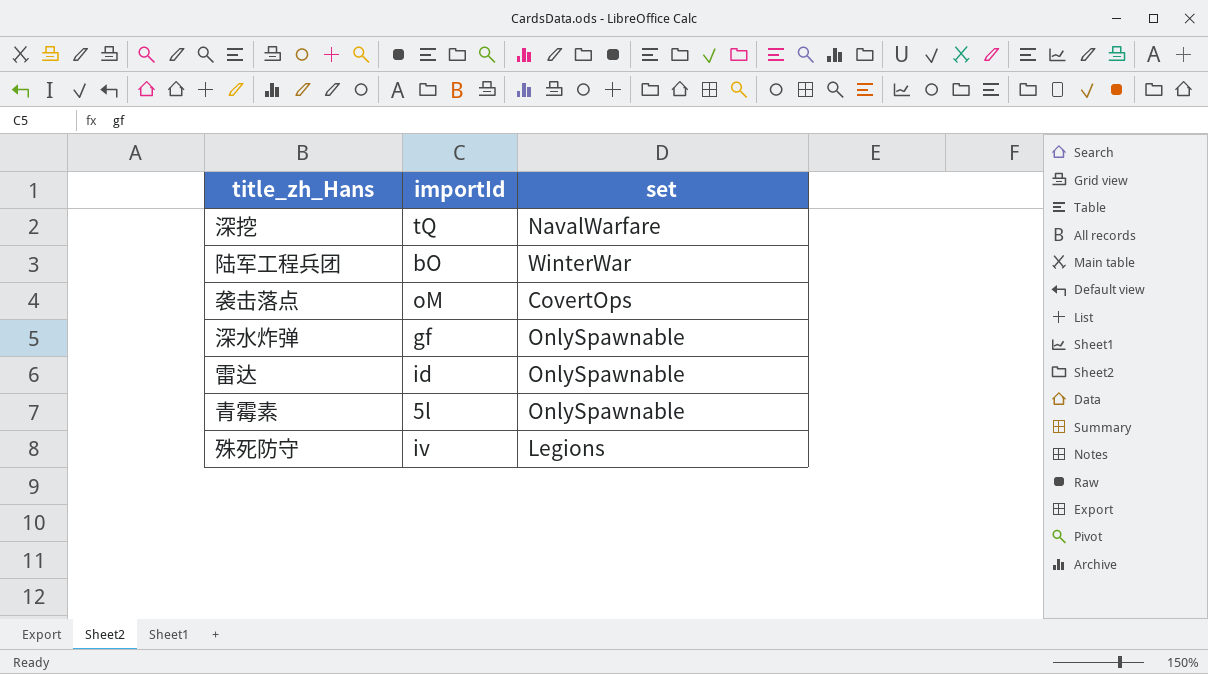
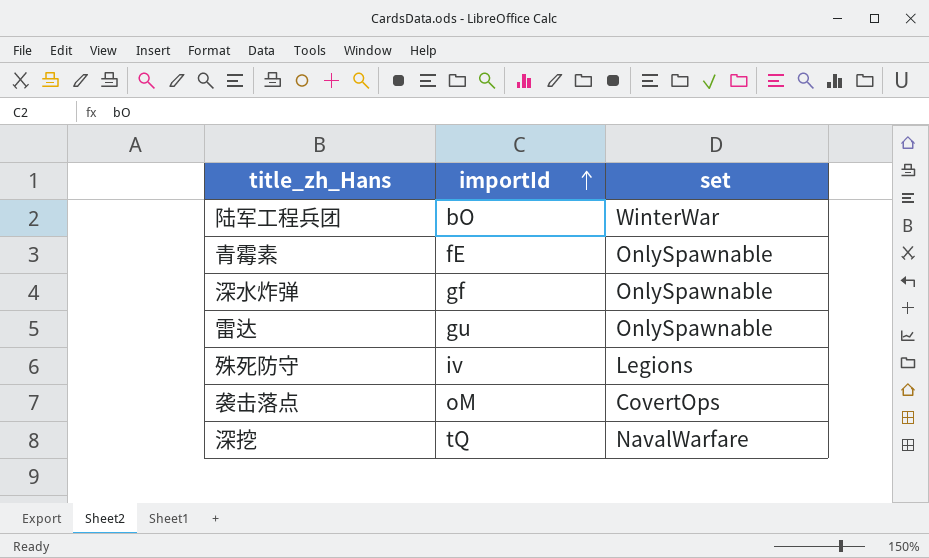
row order: none -> importId ascending
青霉素 | importId: 5l -> fE
雷达 | importId: id -> gu

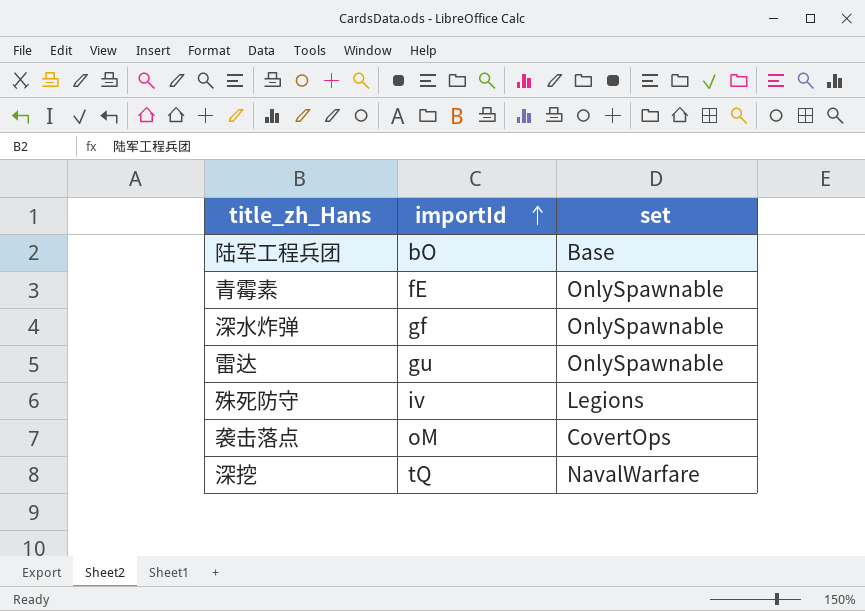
陆军工程兵团 | set: WinterWar -> Base

